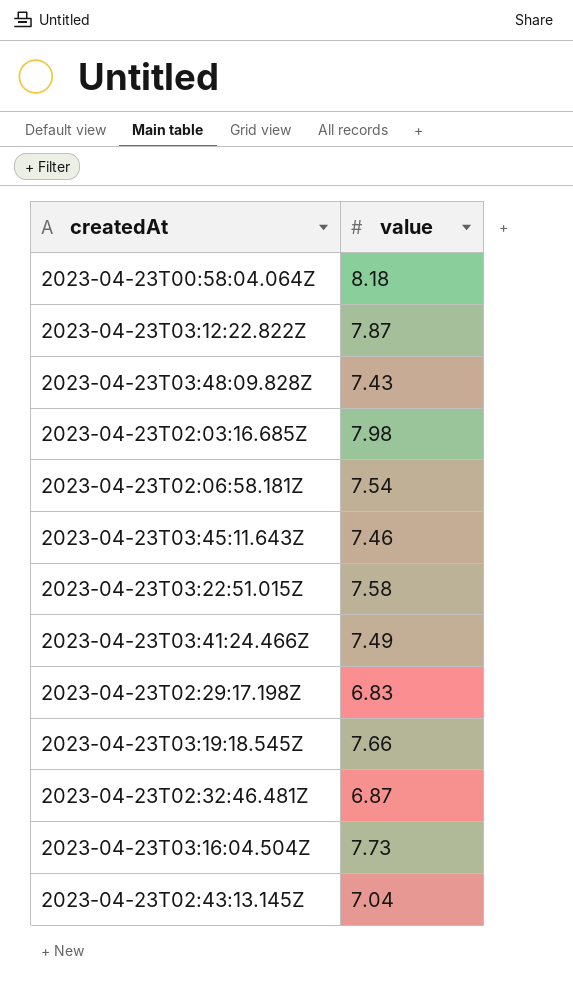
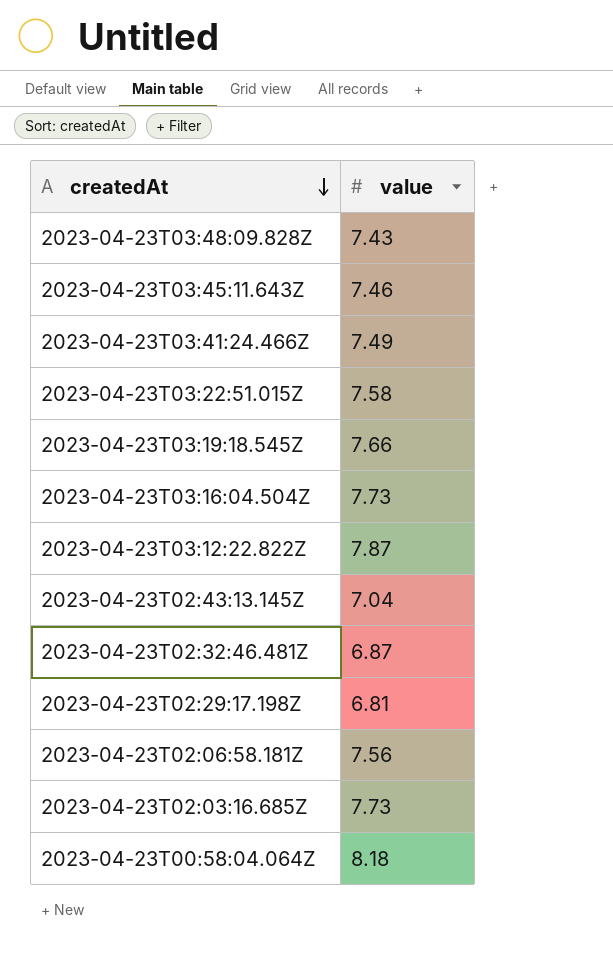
row order: none -> createdAt descending
2023-04-23T02:29:17.198Z | value: 6.83 -> 6.81
2023-04-23T02:06:58.181Z | value: 7.54 -> 7.56
2023-04-23T02:03:16.685Z | value: 7.98 -> 7.73

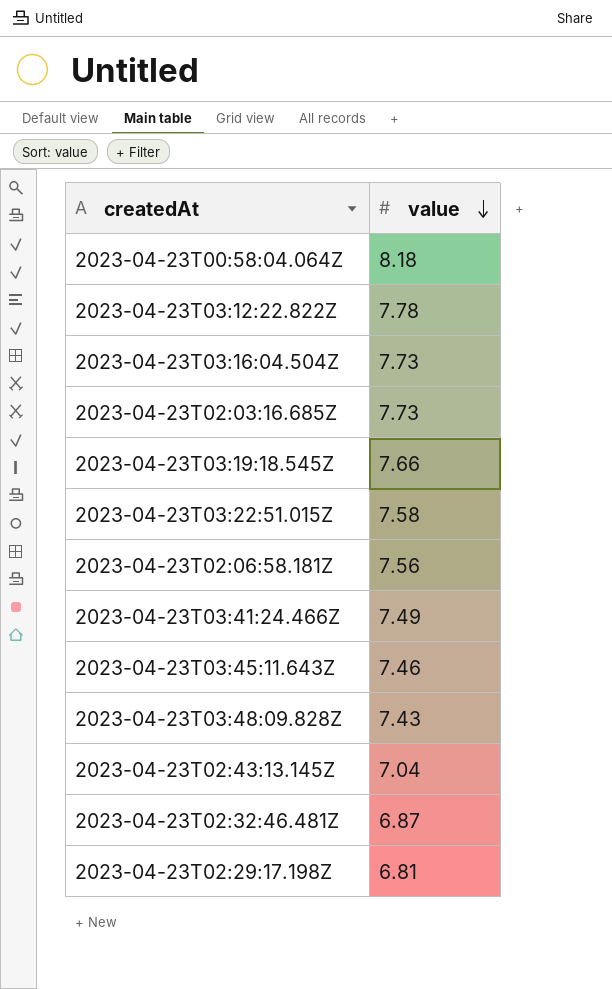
row order: createdAt descending -> value descending
2023-04-23T03:12:22.822Z | value: 7.87 -> 7.78

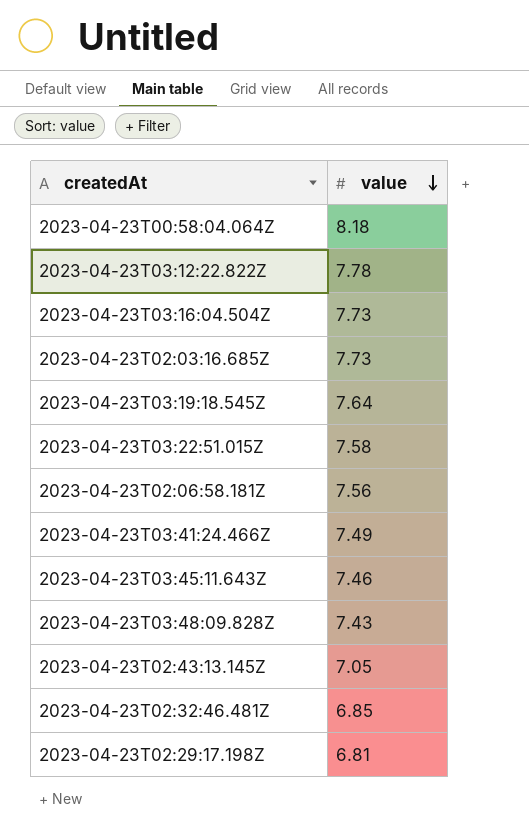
2023-04-23T03:19:18.545Z | value: 7.66 -> 7.64
2023-04-23T02:43:13.145Z | value: 7.04 -> 7.05
2023-04-23T02:32:46.481Z | value: 6.87 -> 6.85

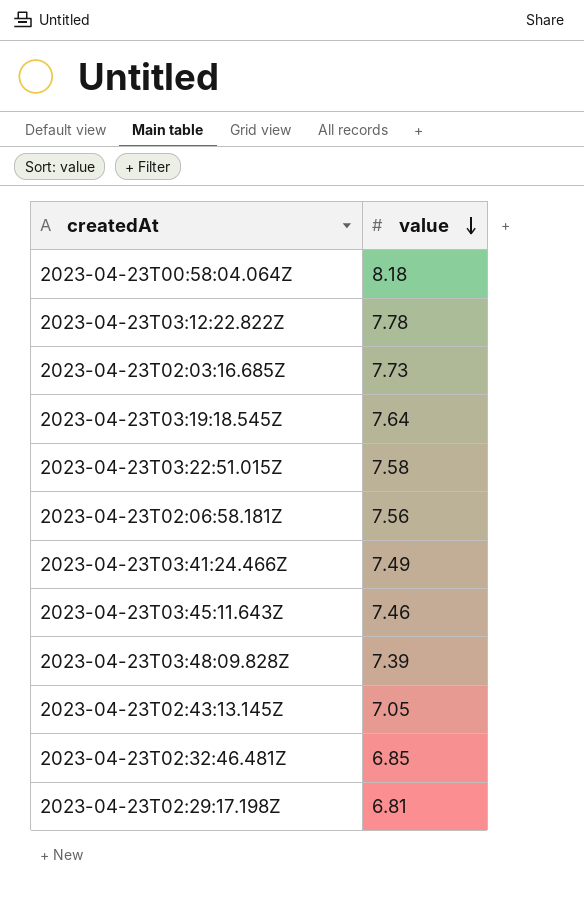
row 2023-04-23T03:16:04.504Z: 7.73 -> none
2023-04-23T03:48:09.828Z | value: 7.43 -> 7.39

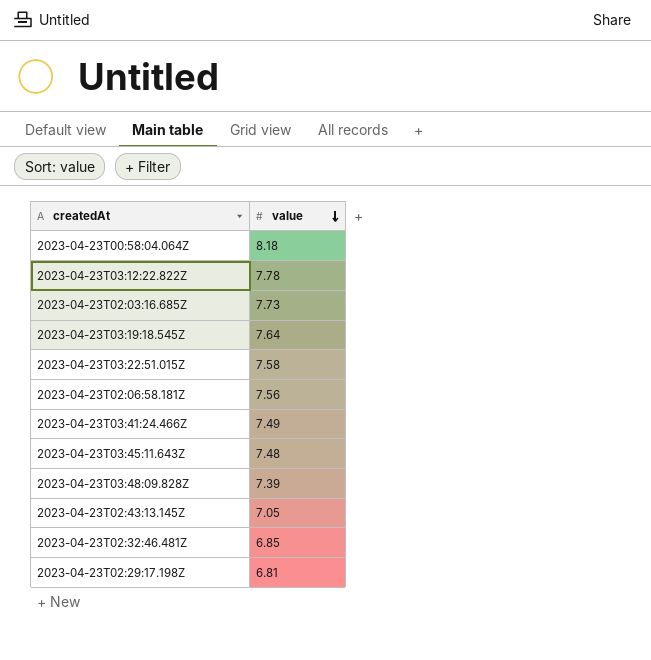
2023-04-23T03:45:11.643Z | value: 7.46 -> 7.48

